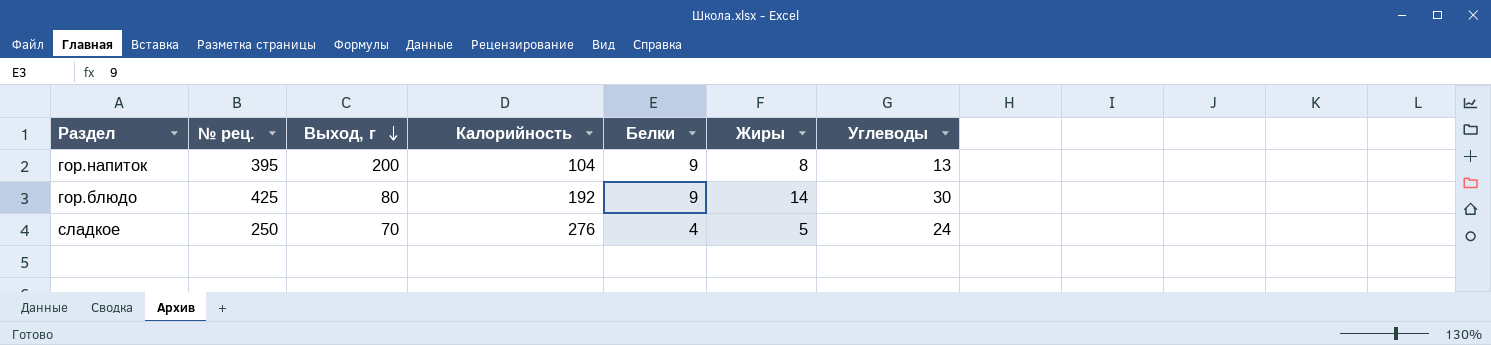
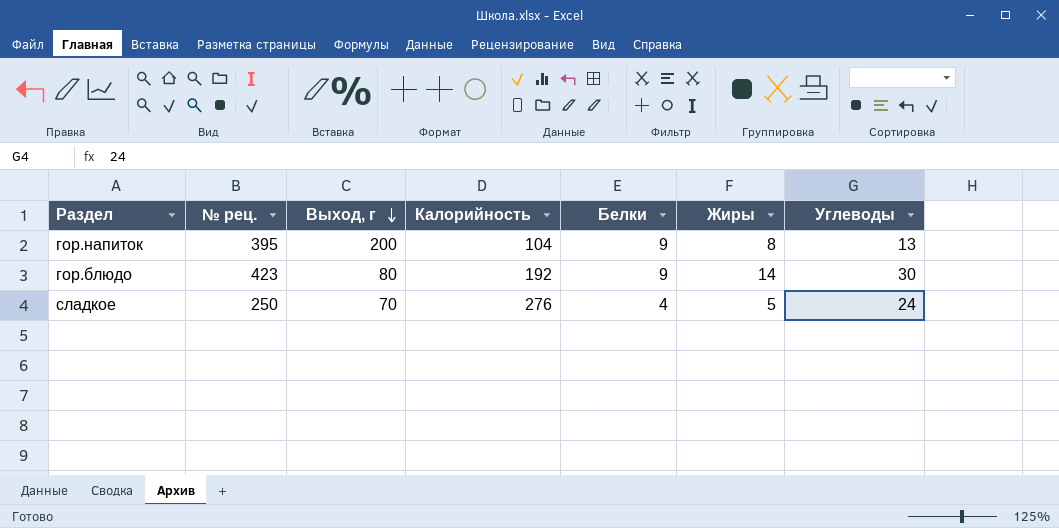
гор.блюдо | № рец.: 425 -> 423

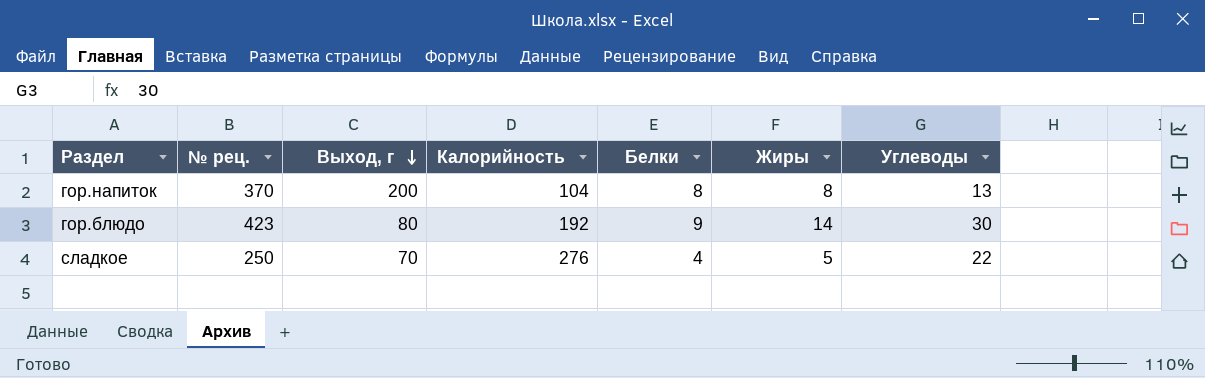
гор.напиток | № рец.: 395 -> 370
гор.напиток | Белки: 9 -> 8
сладкое | Углеводы: 24 -> 22

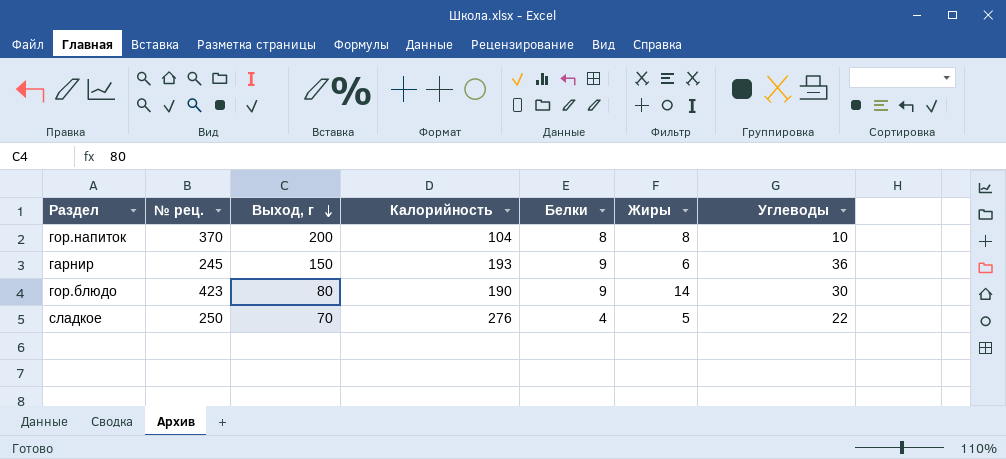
гор.напиток | Углеводы: 13 -> 10
row гарнир: none -> 245 | 150 | 193 | 9 | 6 | 36
гор.блюдо | Калорийность: 192 -> 190

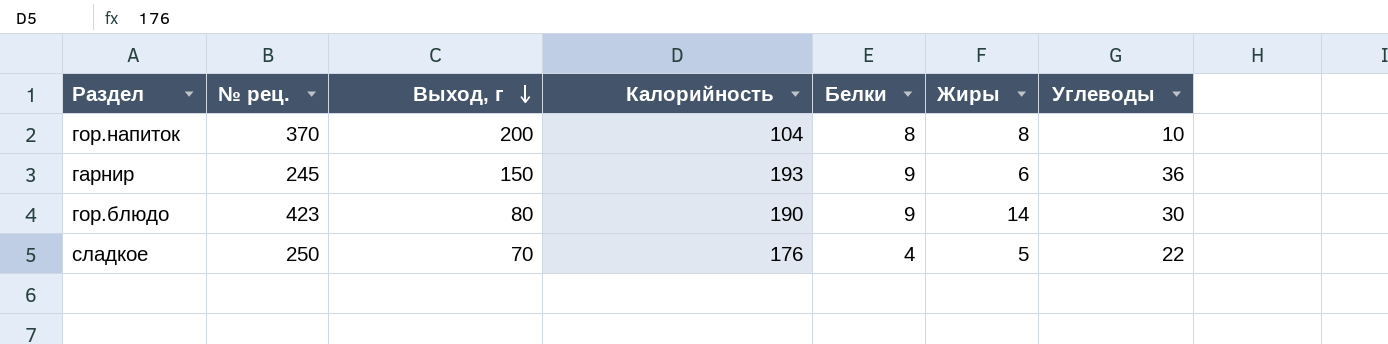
сладкое | Калорийность: 276 -> 176

